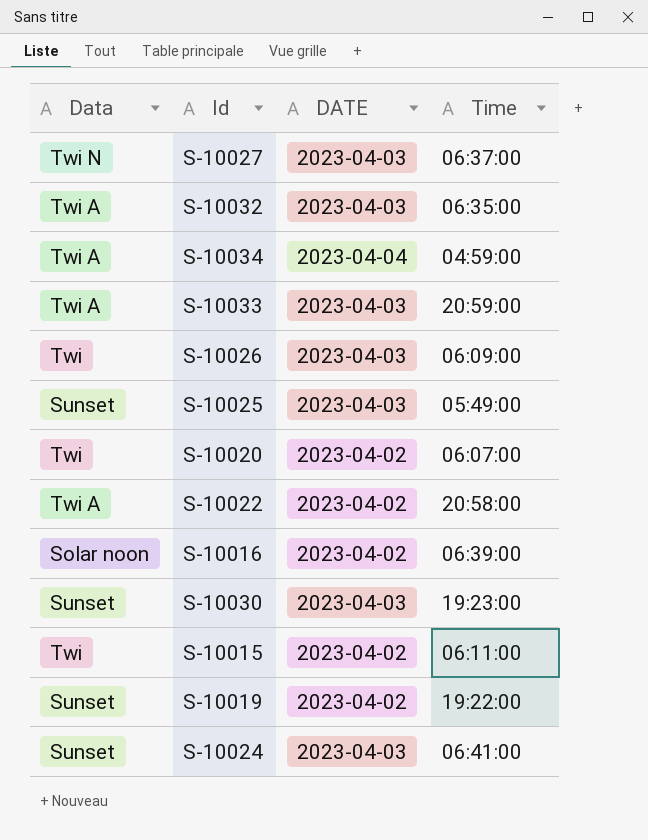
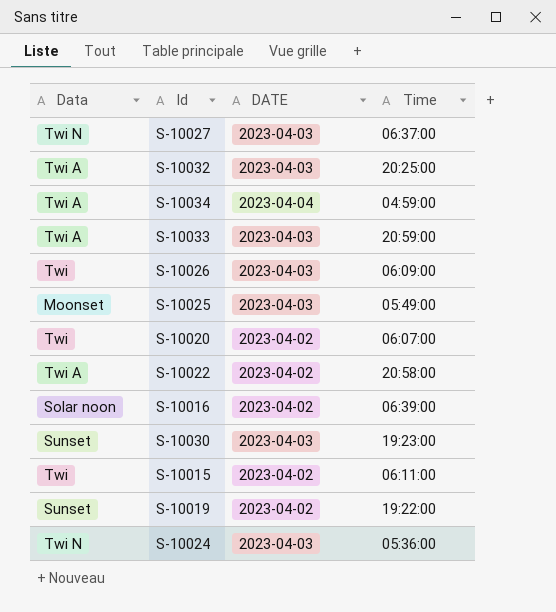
S-10032 | Time: 06:35:00 -> 20:25:00
S-10025 | Data: Sunset -> Moonset
S-10024 | Data: Sunset -> Twi N
S-10024 | Time: 06:41:00 -> 05:36:00

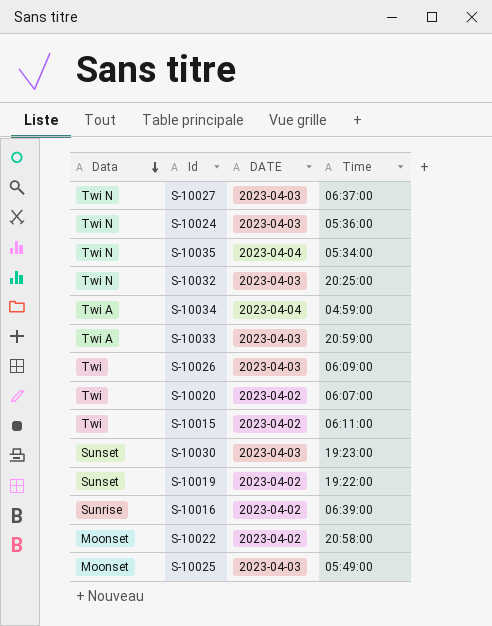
row order: none -> Data descending
row S-10035: none -> Twi N | 2023-04-04 | 05:34:00
S-10032 | Data: Twi A -> Twi N
S-10016 | Data: Solar noon -> Sunrise
S-10022 | Data: Twi A -> Moonset

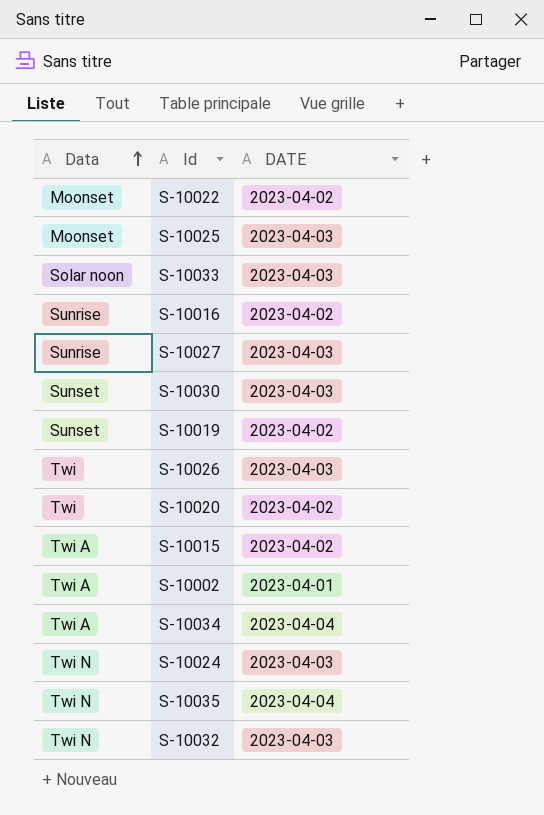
row order: Data descending -> Data ascending
column Time | position: 4 -> none
S-10033 | Data: Twi A -> Solar noon
S-10027 | Data: Twi N -> Sunrise
S-10015 | Data: Twi -> Twi A
row S-10002: none -> Twi A | 2023-04-01

